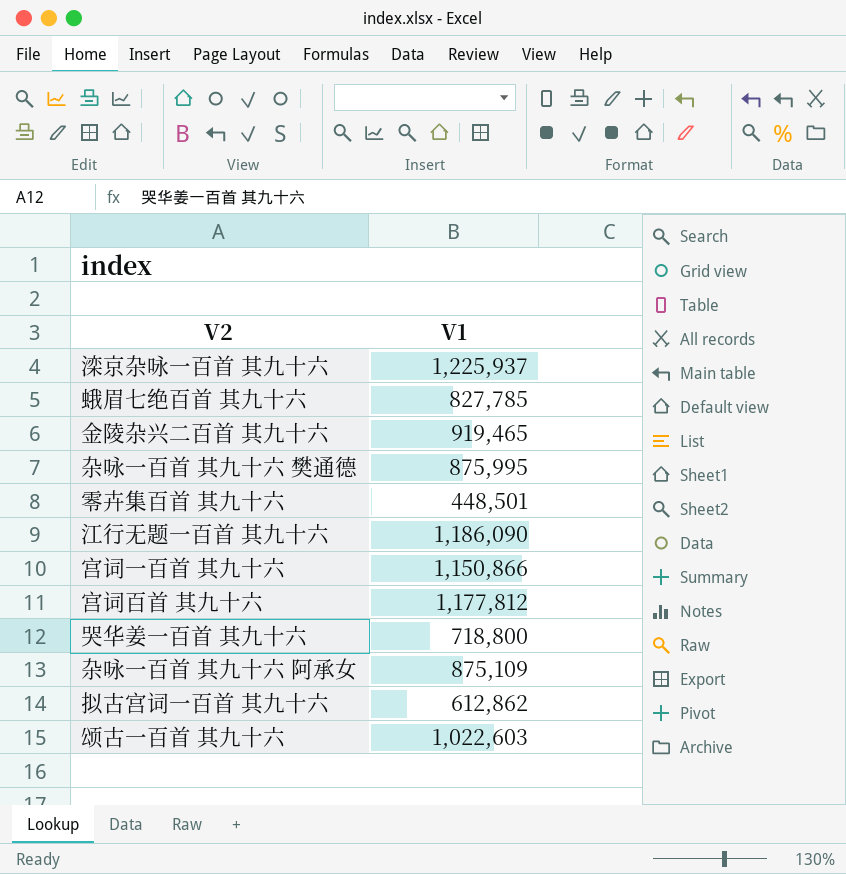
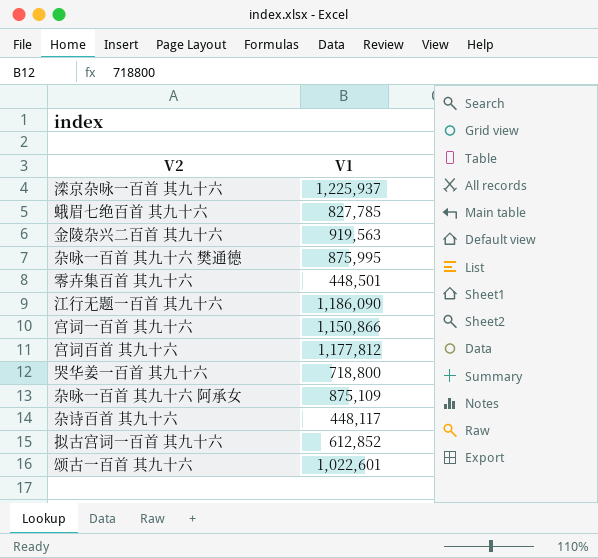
金陵杂兴二百首 其九十六 | V1: 919,465 -> 919,563
row 杂诗百首 其九十六: none -> 448,117
拟古宫词一百首 其九十六 | V1: 612,862 -> 612,852
颂古一百首 其九十六 | V1: 1,022,603 -> 1,022,601

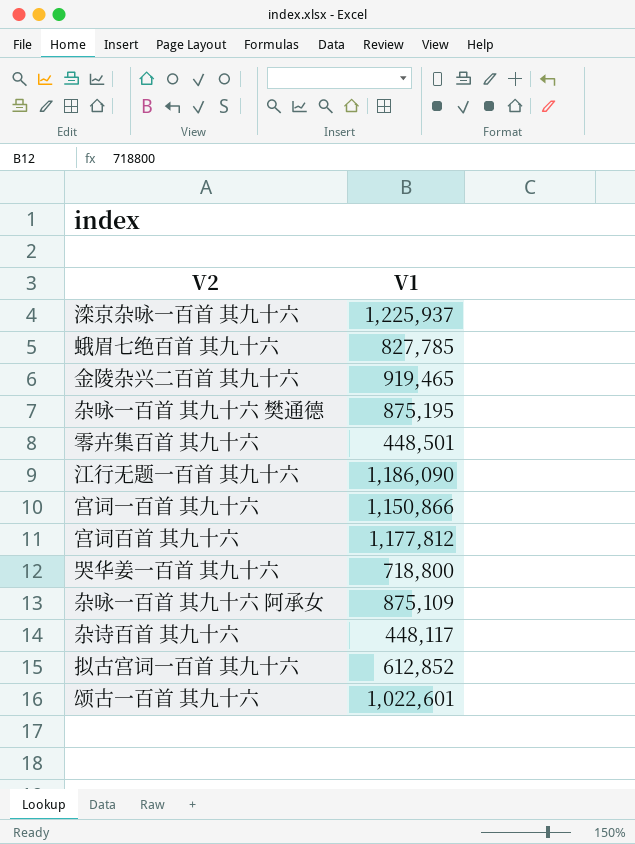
金陵杂兴二百首 其九十六 | V1: 919,563 -> 919,465
杂咏一百首 其九十六 樊通德 | V1: 875,995 -> 875,195

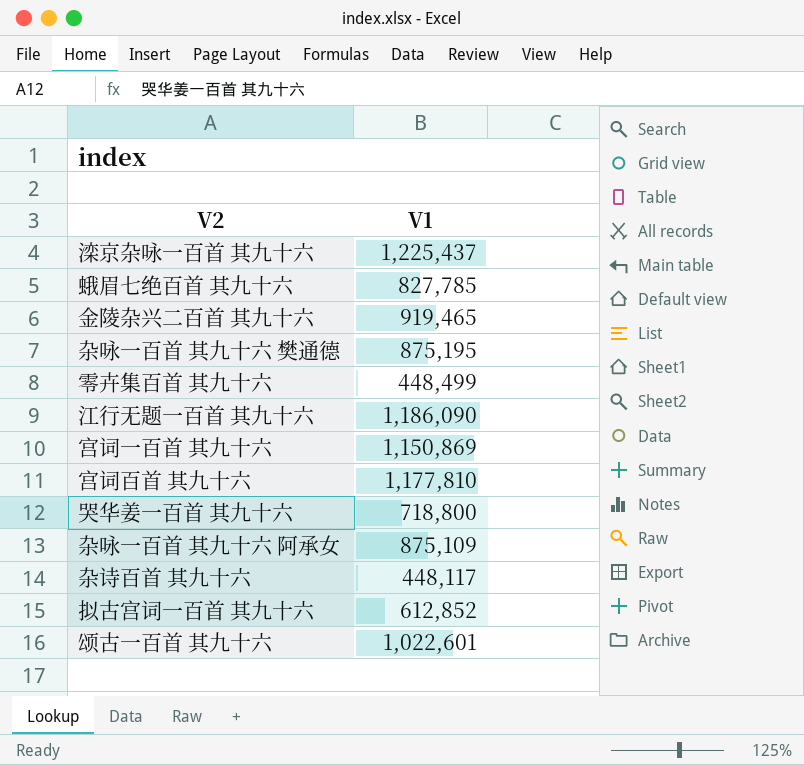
滦京杂咏一百首 其九十六 | V1: 1,225,937 -> 1,225,437
零卉集百首 其九十六 | V1: 448,501 -> 448,499
宫词一百首 其九十六 | V1: 1,150,866 -> 1,150,869
宫词百首 其九十六 | V1: 1,177,812 -> 1,177,810

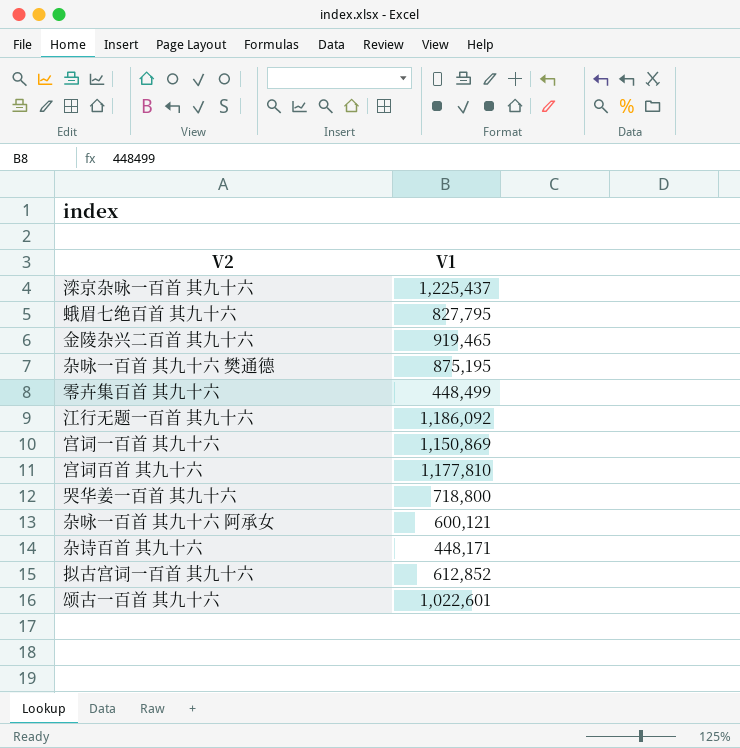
蛾眉七绝百首 其九十六 | V1: 827,785 -> 827,795
江行无题一百首 其九十六 | V1: 1,186,090 -> 1,186,092
杂咏一百首 其九十六 阿承女 | V1: 875,109 -> 600,121
杂诗百首 其九十六 | V1: 448,117 -> 448,171

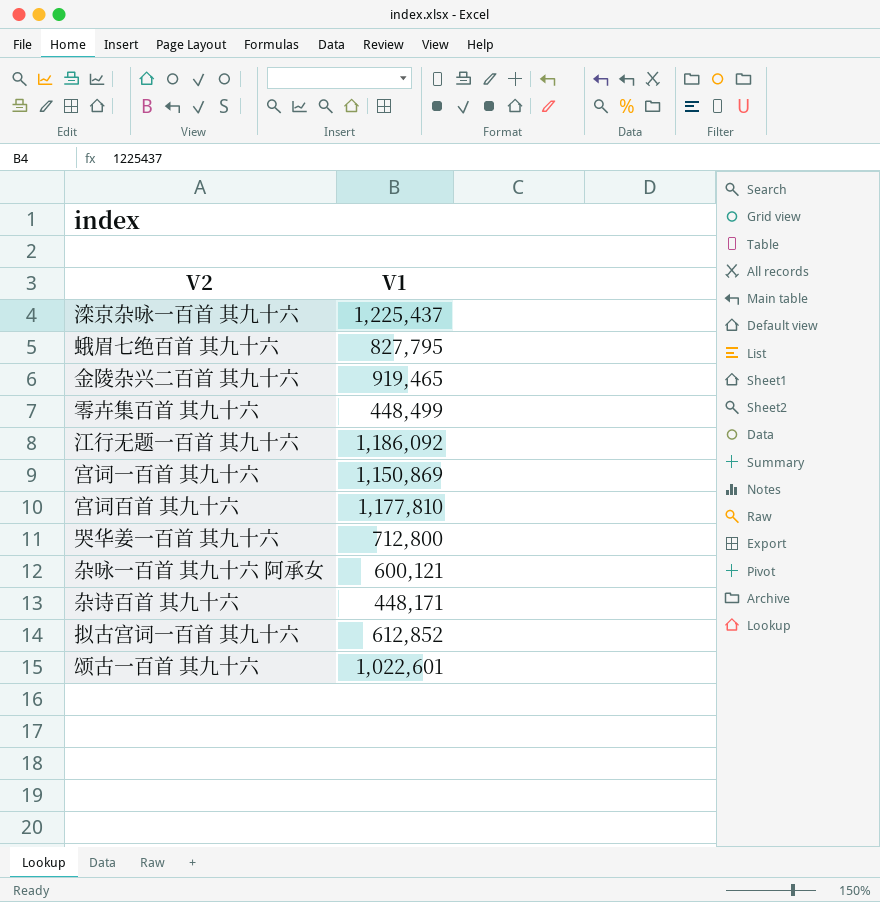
row 杂咏一百首 其九十六 樊通德: 875,195 -> none
哭华姜一百首 其九十六 | V1: 718,800 -> 712,800

